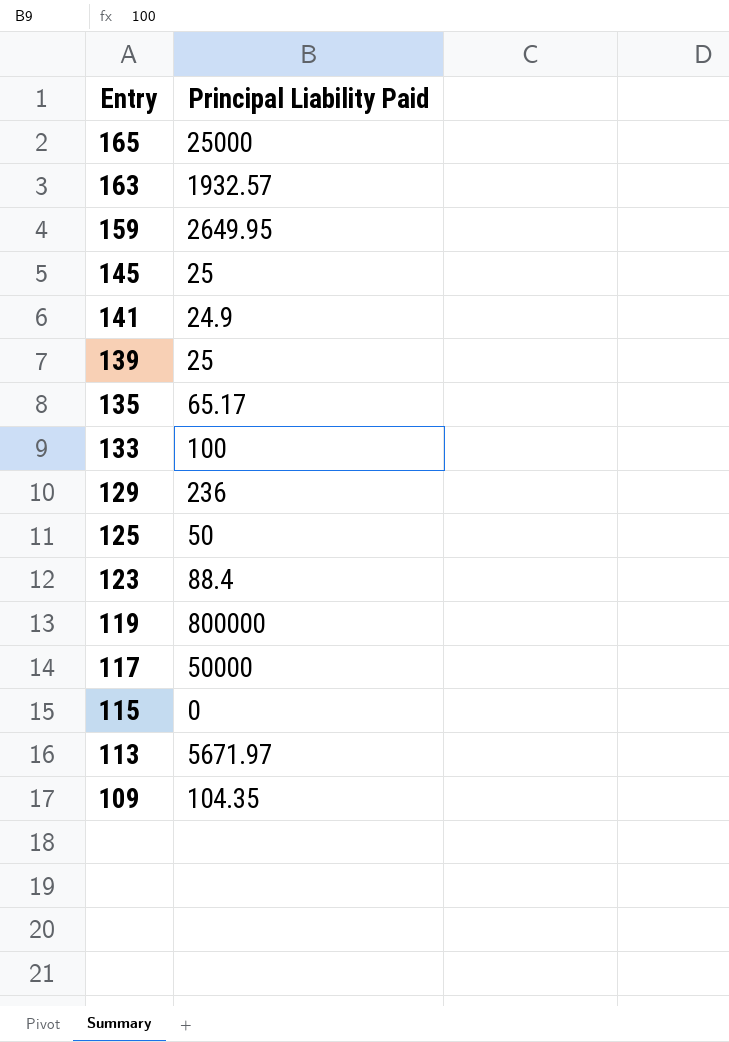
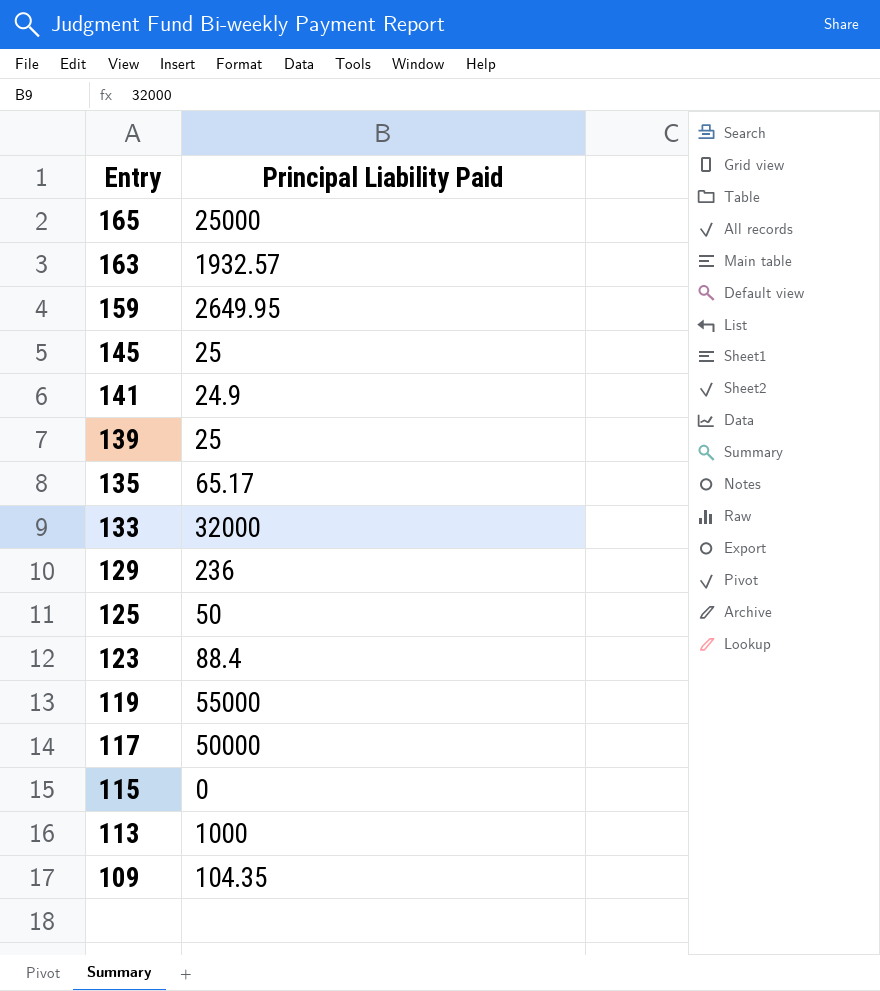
133 | Principal Liability Paid: 100 -> 32000
119 | Principal Liability Paid: 800000 -> 55000
113 | Principal Liability Paid: 5671.97 -> 1000

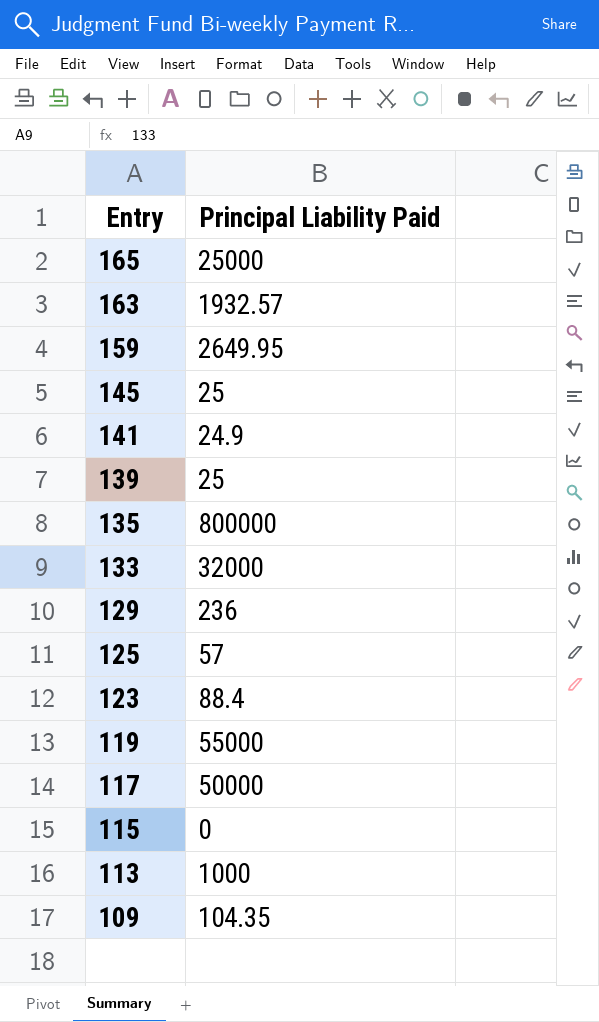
135 | Principal Liability Paid: 65.17 -> 800000
125 | Principal Liability Paid: 50 -> 57

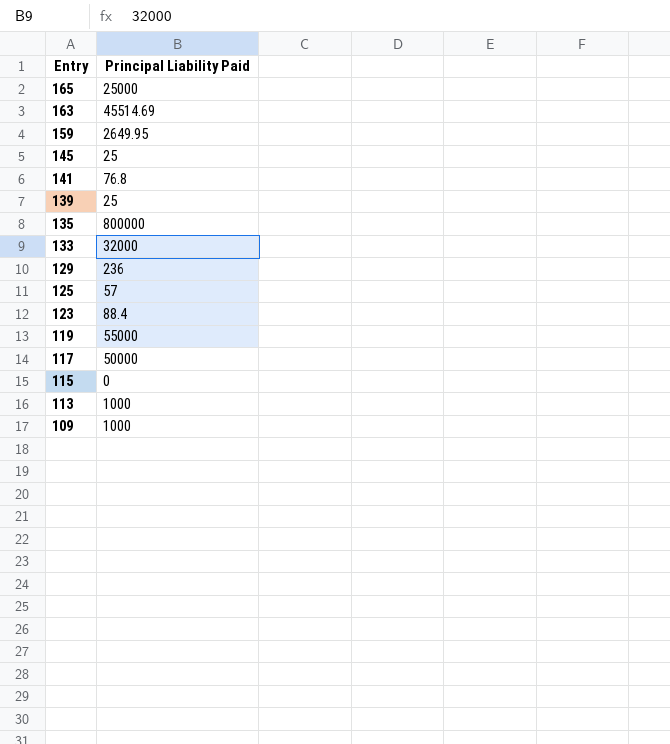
163 | Principal Liability Paid: 1932.57 -> 45514.69
141 | Principal Liability Paid: 24.9 -> 76.8
109 | Principal Liability Paid: 104.35 -> 1000

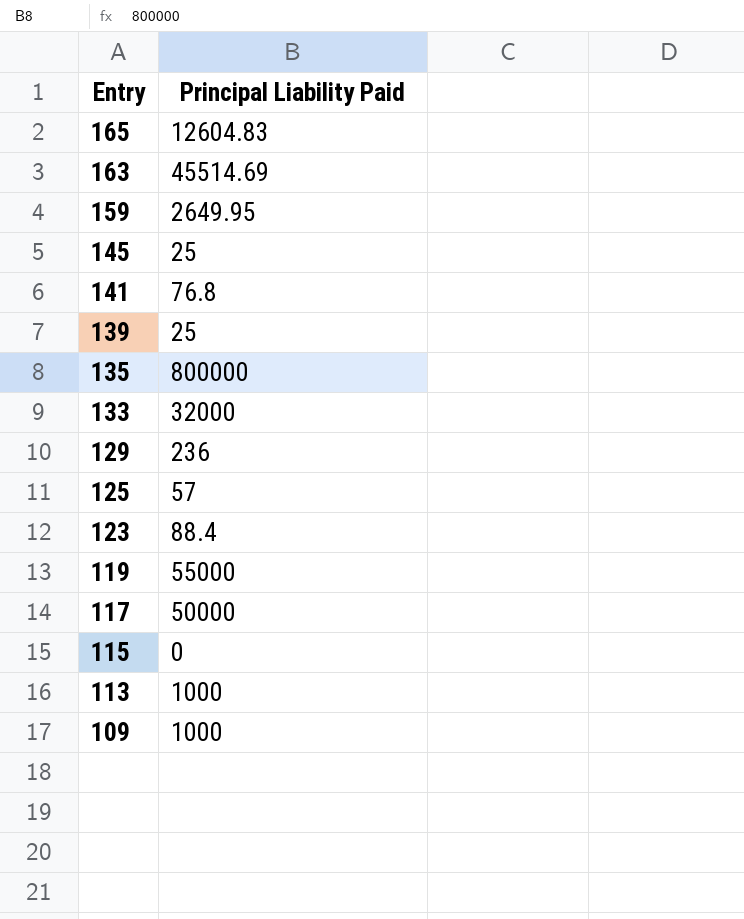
165 | Principal Liability Paid: 25000 -> 12604.83

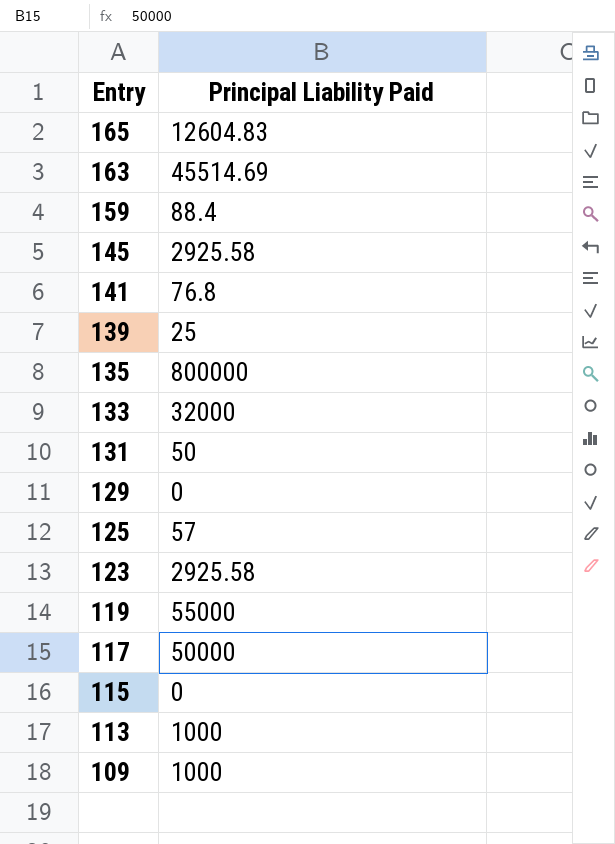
159 | Principal Liability Paid: 2649.95 -> 88.4
145 | Principal Liability Paid: 25 -> 2925.58
row 131: none -> 50
129 | Principal Liability Paid: 236 -> 0
123 | Principal Liability Paid: 88.4 -> 2925.58

